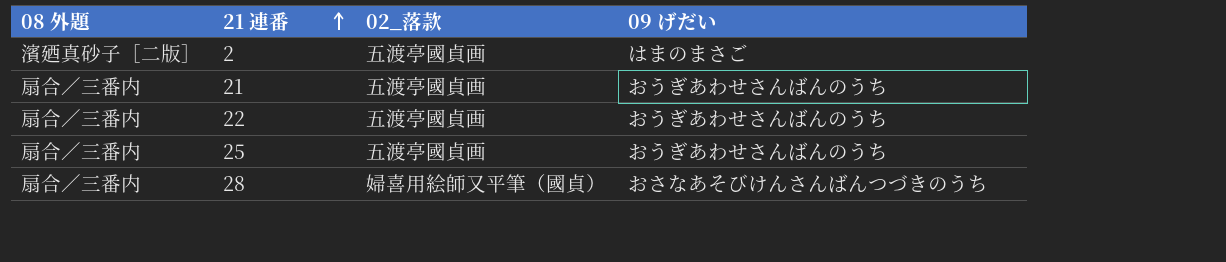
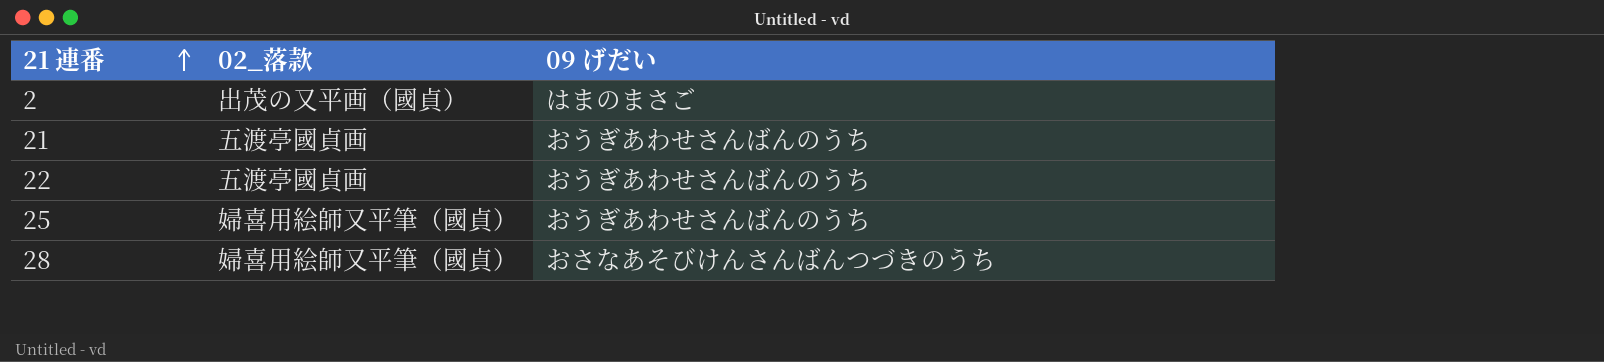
column 08 外題 | position: 1 -> none
2 | 02_落款: 五渡亭國貞画 -> 出茂の又平画（國貞）
25 | 02_落款: 五渡亭國貞画 -> 婦喜用絵師又平筆（國貞）

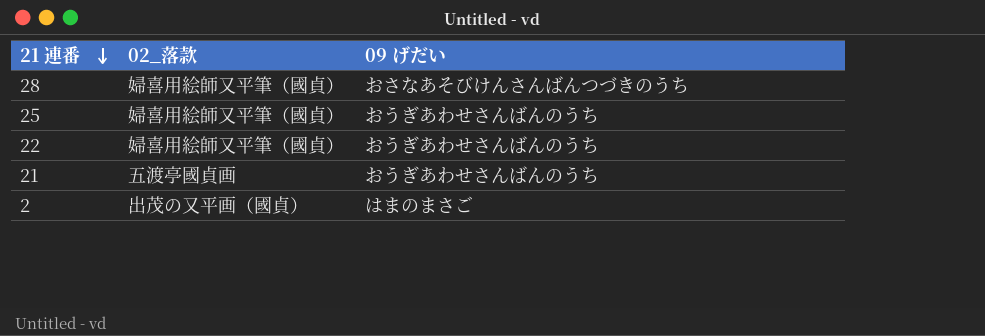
row order: 21 連番 ascending -> 21 連番 descending
22 | 02_落款: 五渡亭國貞画 -> 婦喜用絵師又平筆（國貞）

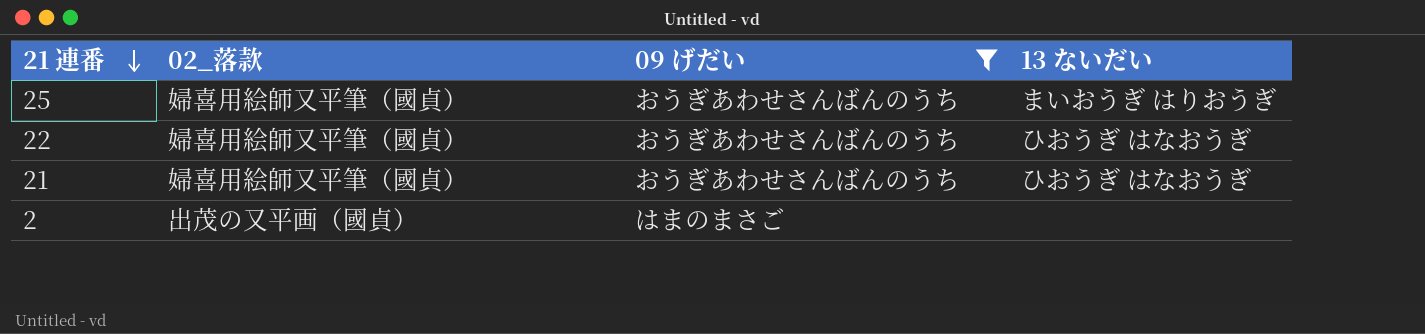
filter: none -> 09 げだい != おさなあそびけんさんばんつづきのうち
column 13 ないだい | position: none -> 4
21 | 02_落款: 五渡亭國貞画 -> 婦喜用絵師又平筆（國貞）

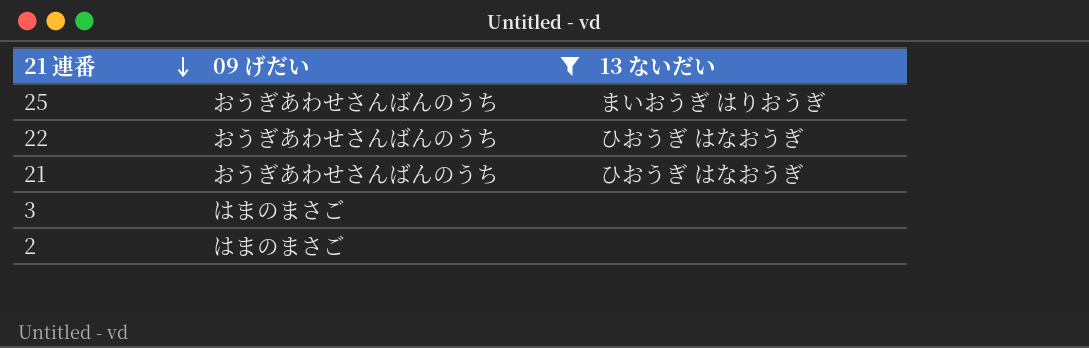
column 02_落款 | position: 2 -> none
row 3: none -> はまのまさご | none

